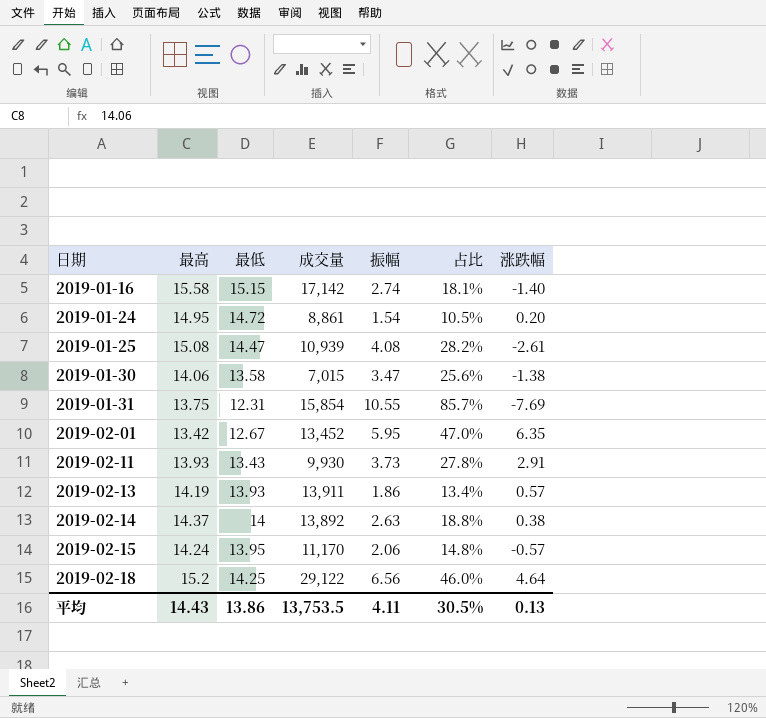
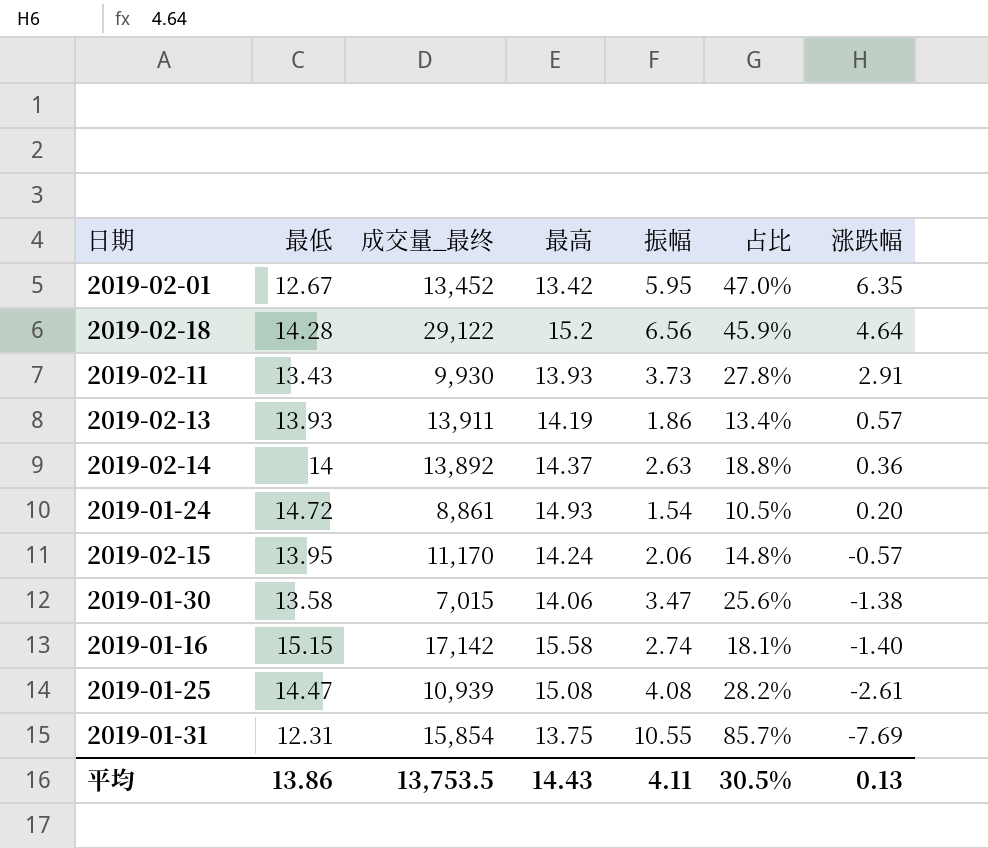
row order: 日期 ascending -> 涨跌幅 descending
column name: 成交量 -> 成交量_最终
column 最高 | position: 2 -> 4
2019-02-18 | 最低: 14.25 -> 14.28
2019-02-18 | 占比: 46.0% -> 45.9%
2019-02-14 | 涨跌幅: 0.38 -> 0.36
2019-01-24 | 最高: 14.95 -> 14.93

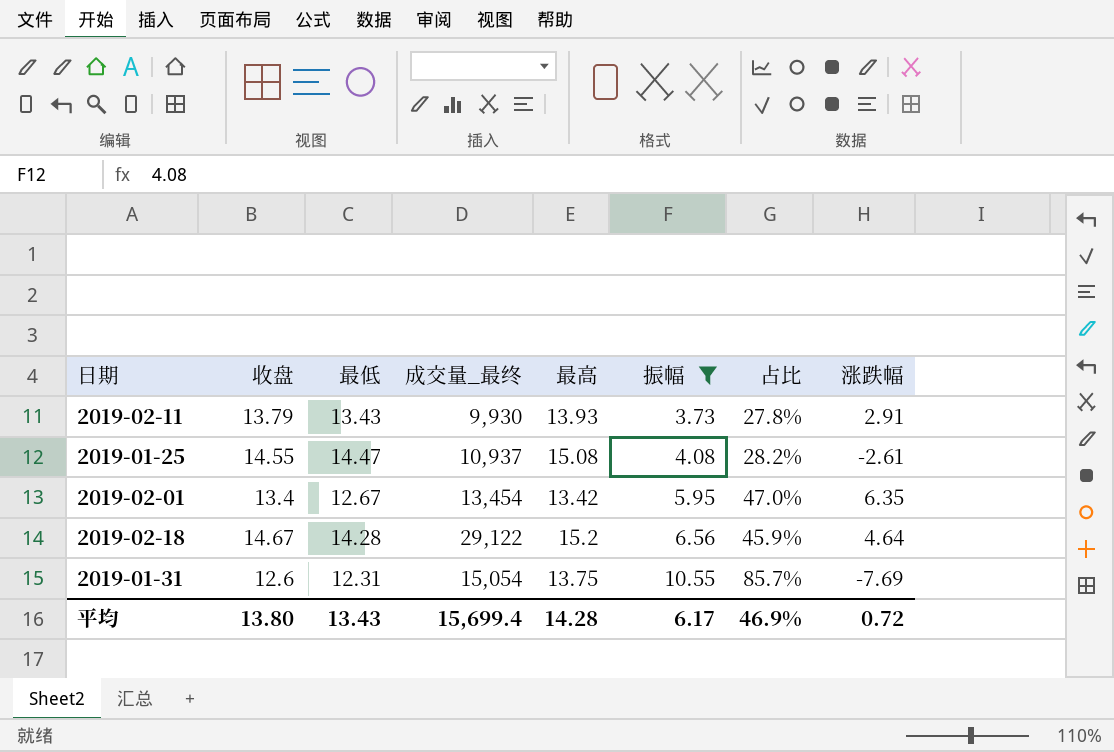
filter: none -> 振幅 >= 3.73
row order: 涨跌幅 descending -> 振幅 ascending
column 收盘 | position: none -> 2
2019-01-25 | 成交量_最终: 10,939 -> 10,937
2019-02-01 | 成交量_最终: 13,452 -> 13,454
2019-01-31 | 成交量_最终: 15,854 -> 15,054
平均 | 最低: 13.86 -> 13.43
平均 | 成交量_最终: 13,753.5 -> 15,699.4
平均 | 最高: 14.43 -> 14.28
平均 | 振幅: 4.11 -> 6.17
平均 | 占比: 30.5% -> 46.9%
平均 | 涨跌幅: 0.13 -> 0.72

